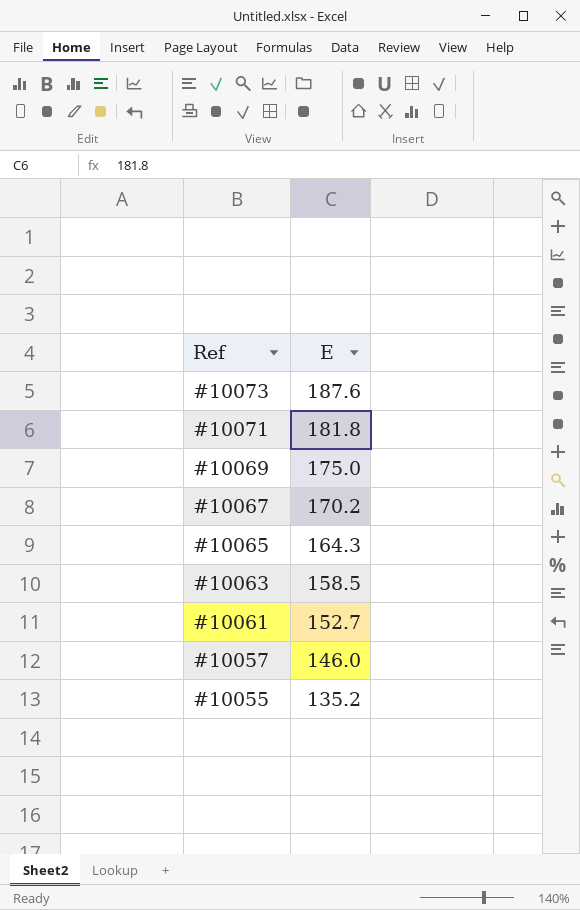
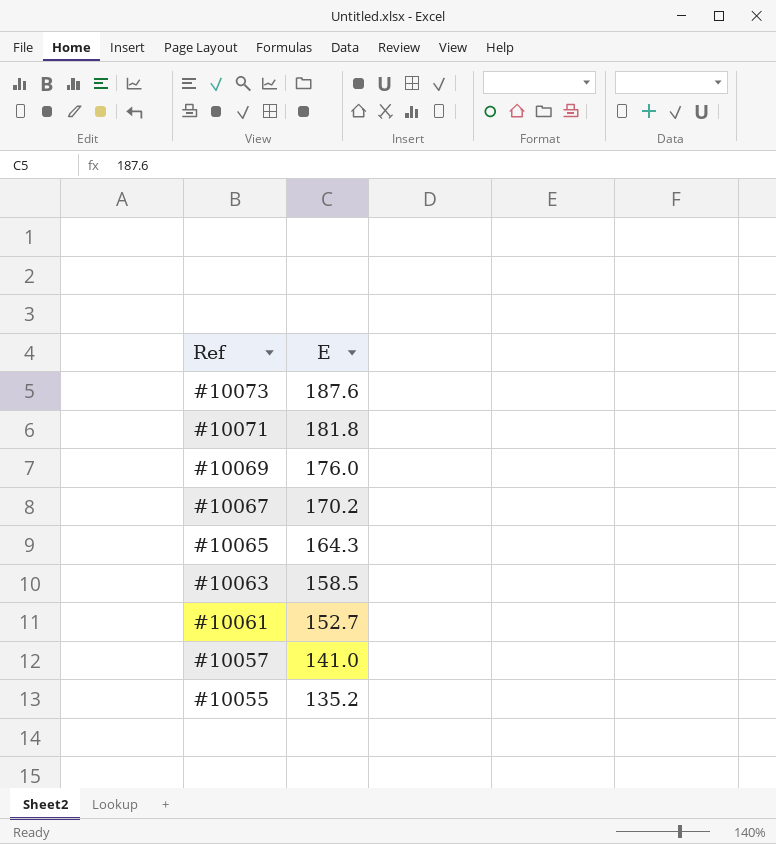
#10069 | E: 175.0 -> 176.0
#10057 | E: 146.0 -> 141.0

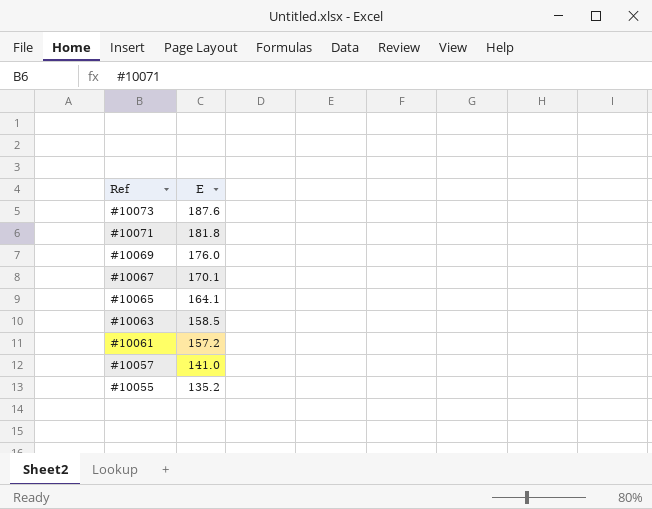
#10067 | E: 170.2 -> 170.1
#10065 | E: 164.3 -> 164.1
#10061 | E: 152.7 -> 157.2

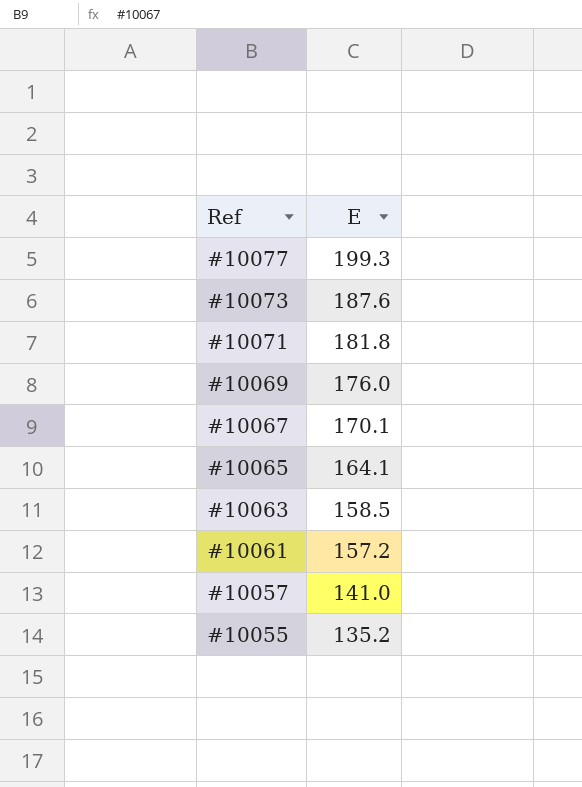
row #10077: none -> 199.3

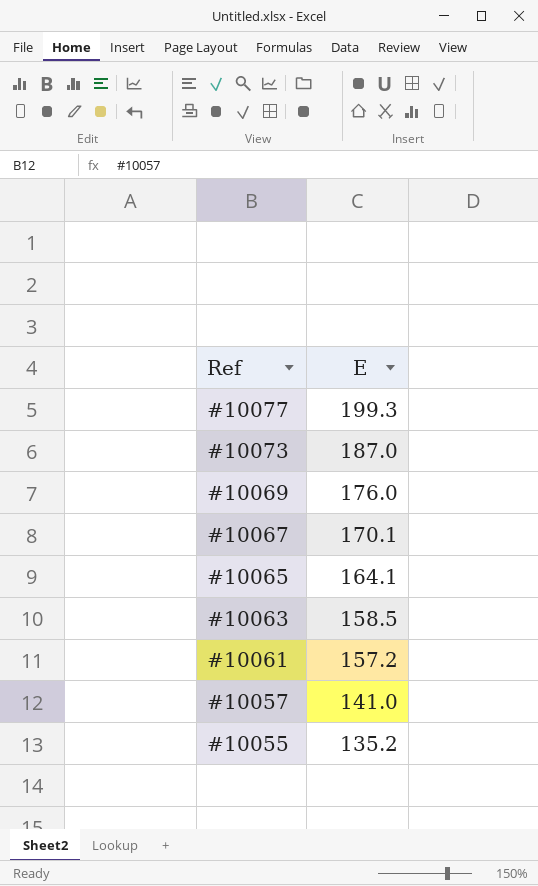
row #10071: 181.8 -> none
#10073 | E: 187.6 -> 187.0

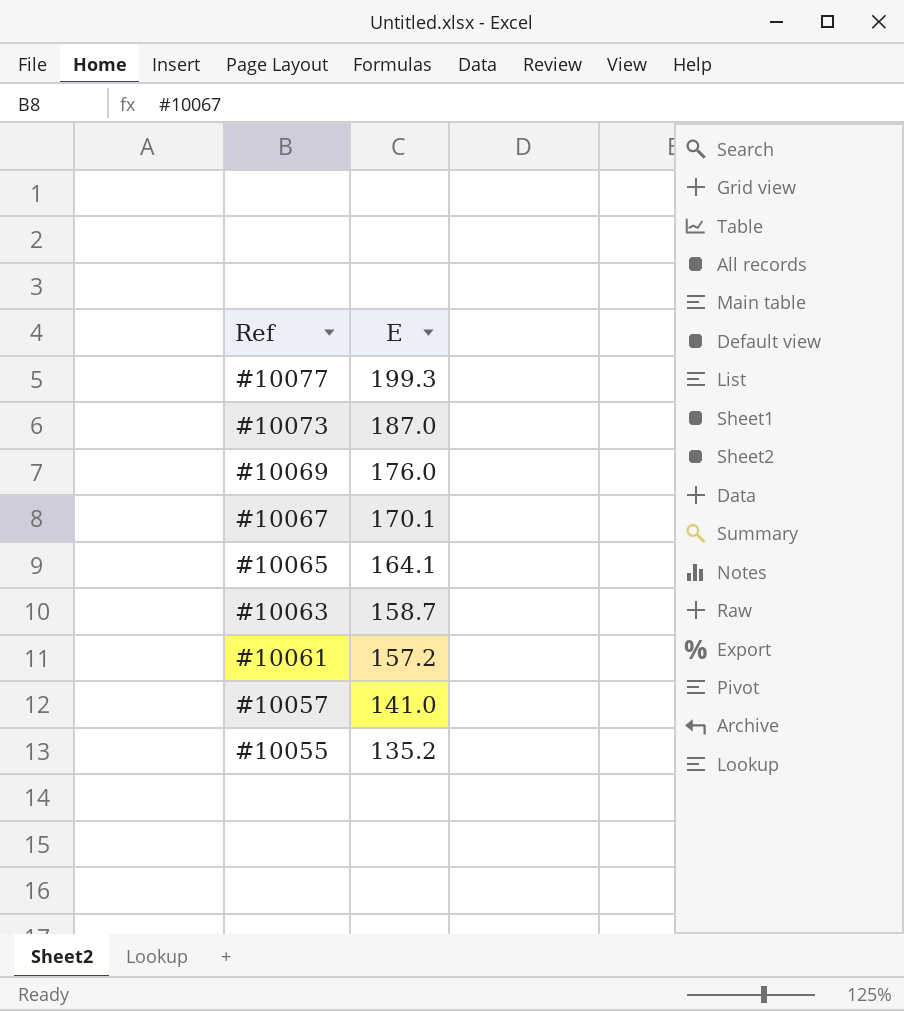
#10063 | E: 158.5 -> 158.7

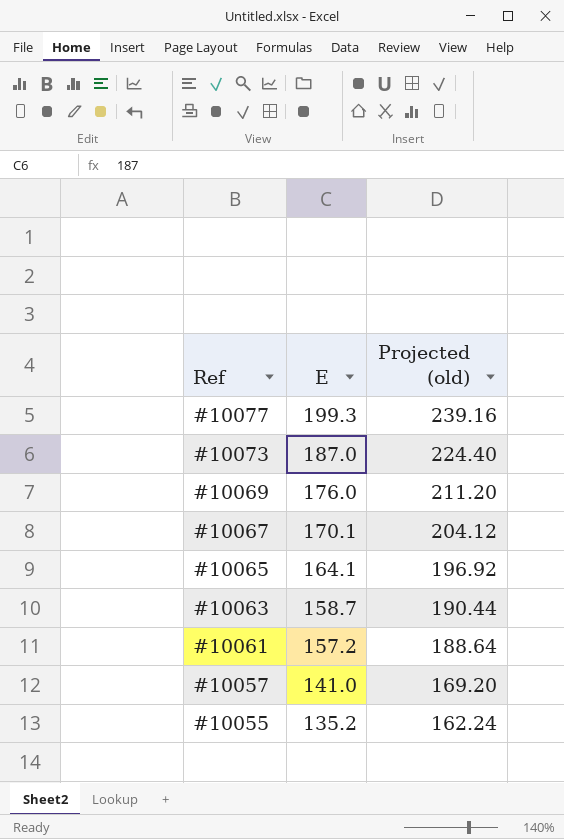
column Projected (old) | formula: none -> [E] * 1.2

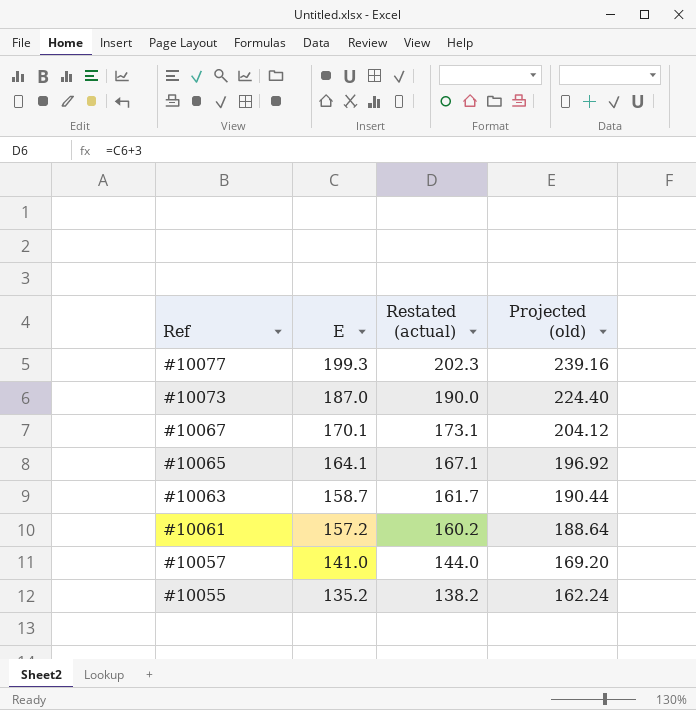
column Restated (actual) | formula: none -> [E] + 3
row #10069: 176.0 | 211.20 -> none

